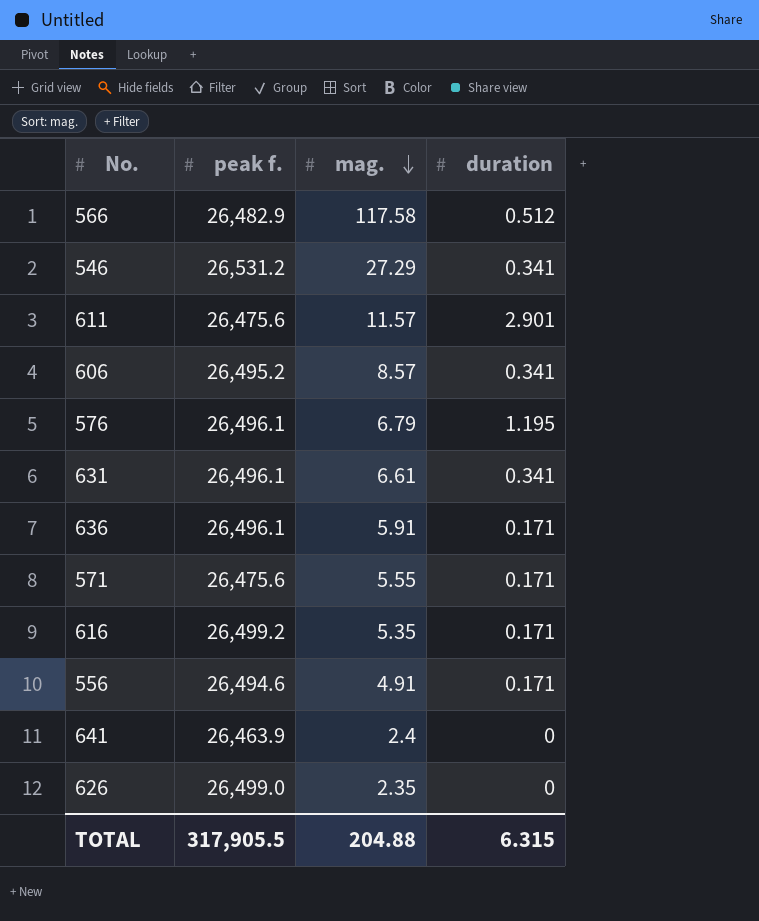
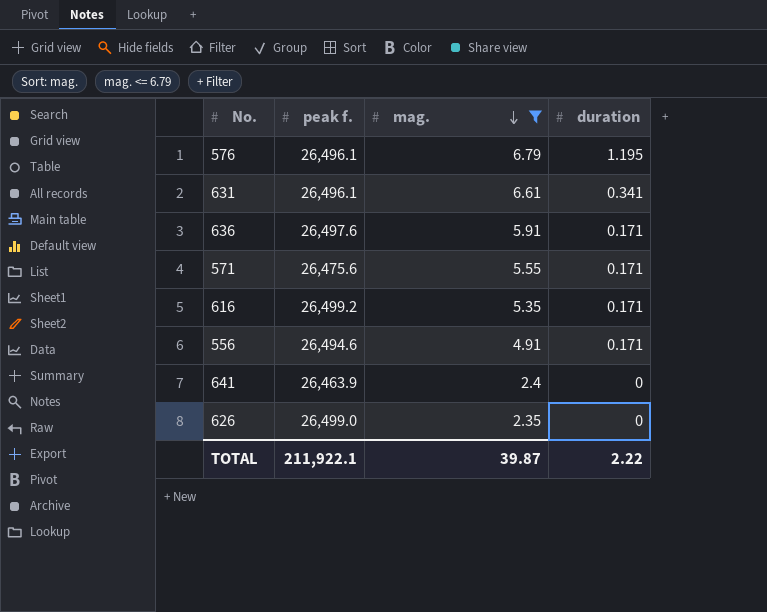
filter: none -> mag. <= 6.79
636 | peak f.: 26,496.1 -> 26,497.6
TOTAL | peak f.: 317,905.5 -> 211,922.1
TOTAL | mag.: 204.88 -> 39.87
TOTAL | duration: 6.315 -> 2.22

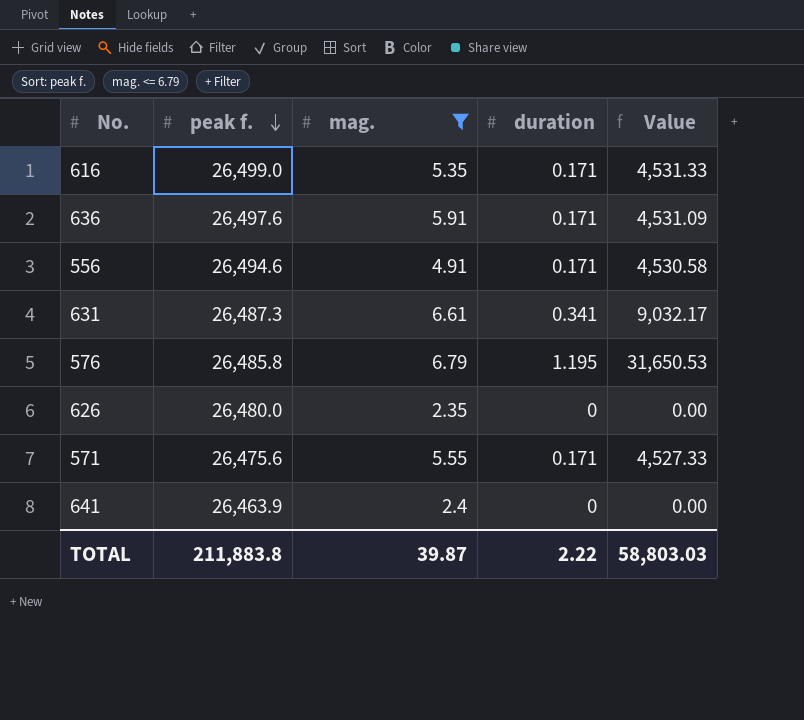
row order: mag. descending -> peak f. descending
column Value | formula: none -> [peak f.] * [duration]
616 | peak f.: 26,499.2 -> 26,499.0
631 | peak f.: 26,496.1 -> 26,487.3
576 | peak f.: 26,496.1 -> 26,485.8
626 | peak f.: 26,499.0 -> 26,480.0
TOTAL | peak f.: 211,922.1 -> 211,883.8

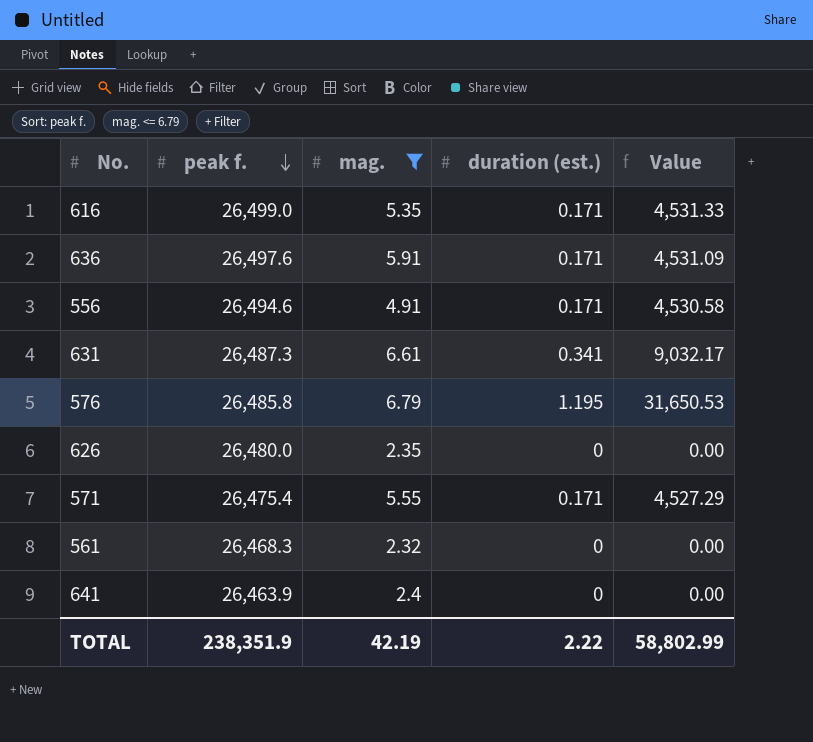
column name: duration -> duration (est.)
571 | peak f.: 26,475.6 -> 26,475.4
571 | Value: 4,527.33 -> 4,527.29
row 561: none -> 26,468.3 | 2.32 | 0 | 0.00
TOTAL | peak f.: 211,883.8 -> 238,351.9
TOTAL | mag.: 39.87 -> 42.19
TOTAL | Value: 58,803.03 -> 58,802.99

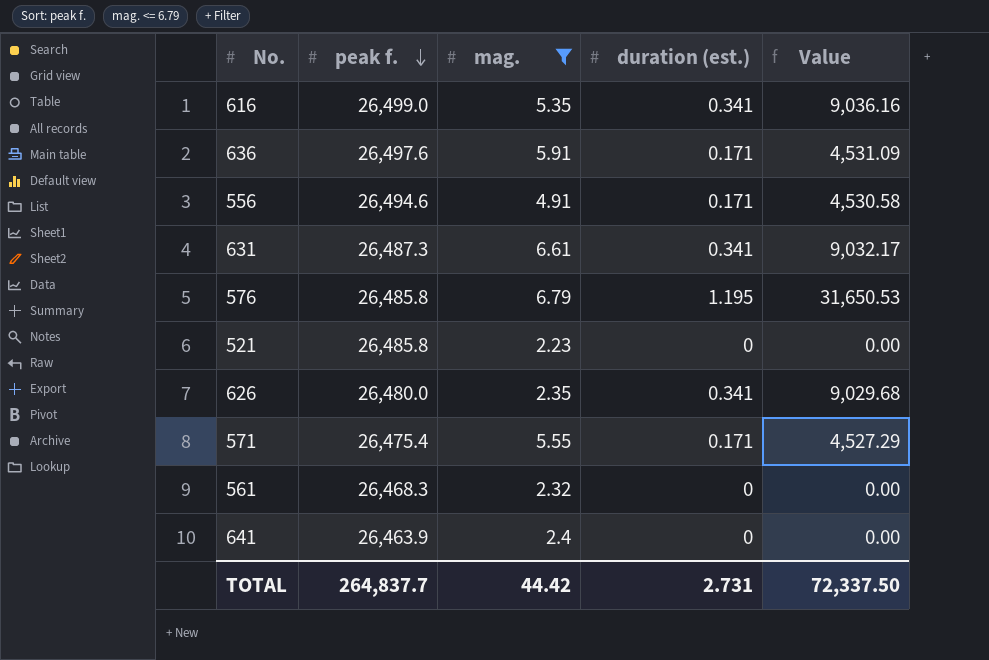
616 | duration (est.): 0.171 -> 0.341
616 | Value: 4,531.33 -> 9,036.16
row 521: none -> 26,485.8 | 2.23 | 0 | 0.00
626 | duration (est.): 0 -> 0.341
626 | Value: 0.00 -> 9,029.68
TOTAL | peak f.: 238,351.9 -> 264,837.7
TOTAL | mag.: 42.19 -> 44.42
TOTAL | duration (est.): 2.22 -> 2.731
TOTAL | Value: 58,802.99 -> 72,337.50

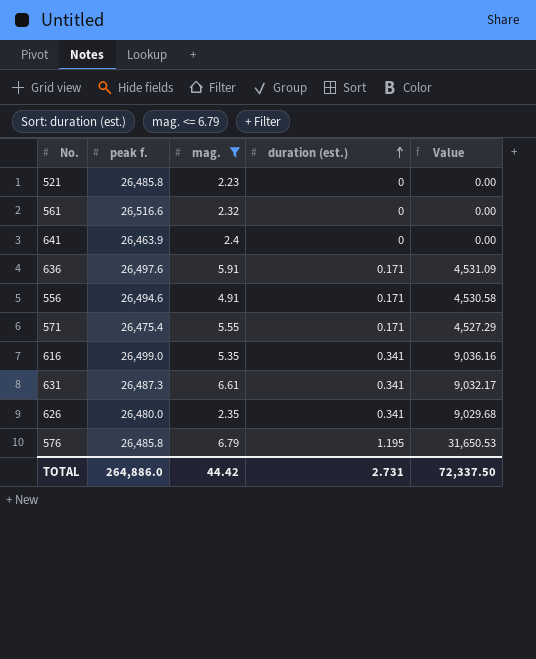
row order: peak f. descending -> duration (est.) ascending
561 | peak f.: 26,468.3 -> 26,516.6
TOTAL | peak f.: 264,837.7 -> 264,886.0

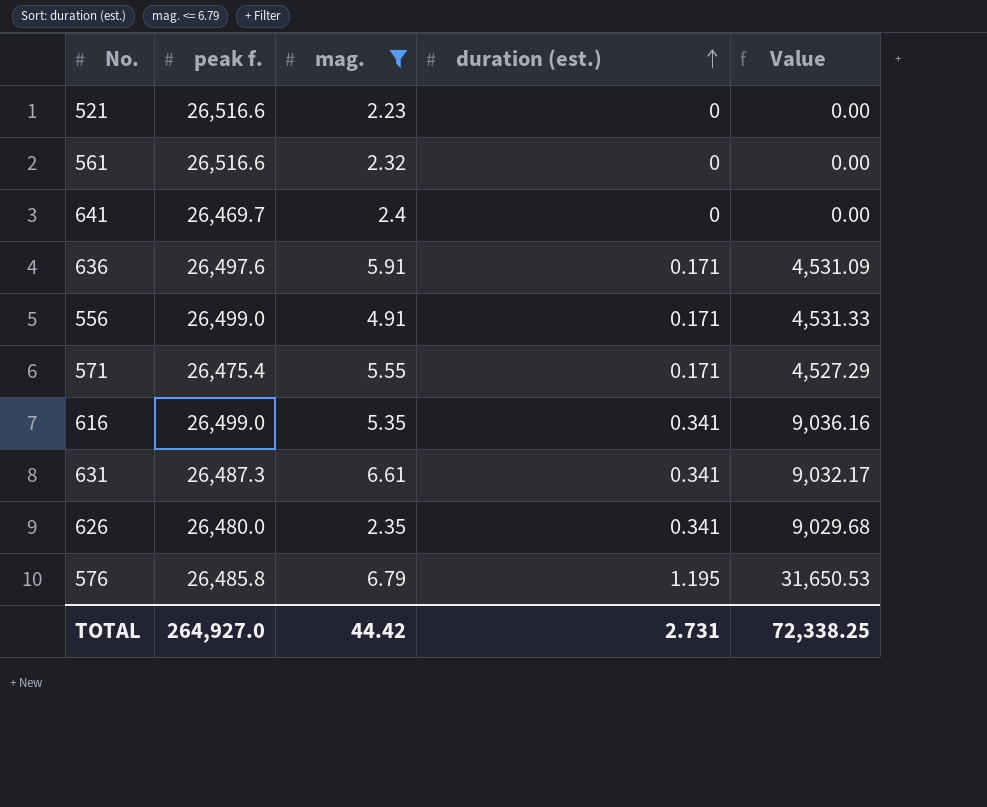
521 | peak f.: 26,485.8 -> 26,516.6
641 | peak f.: 26,463.9 -> 26,469.7
556 | peak f.: 26,494.6 -> 26,499.0
556 | Value: 4,530.58 -> 4,531.33
TOTAL | peak f.: 264,886.0 -> 264,927.0
TOTAL | Value: 72,337.50 -> 72,338.25

